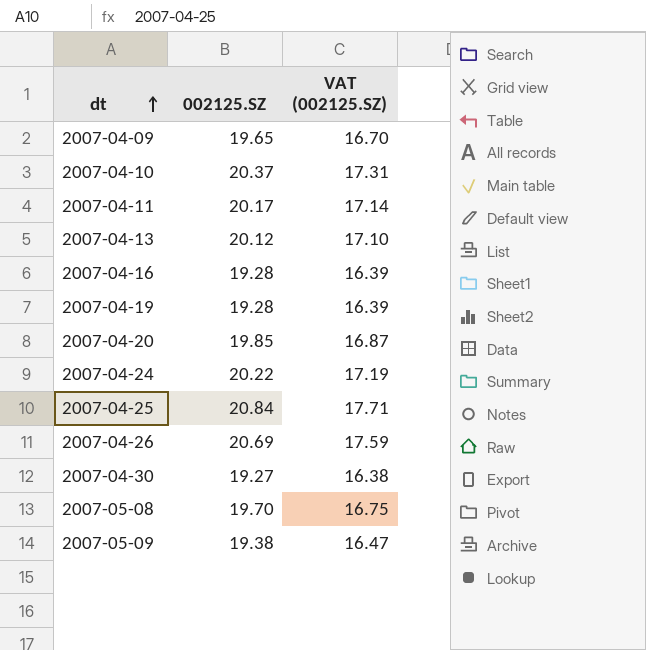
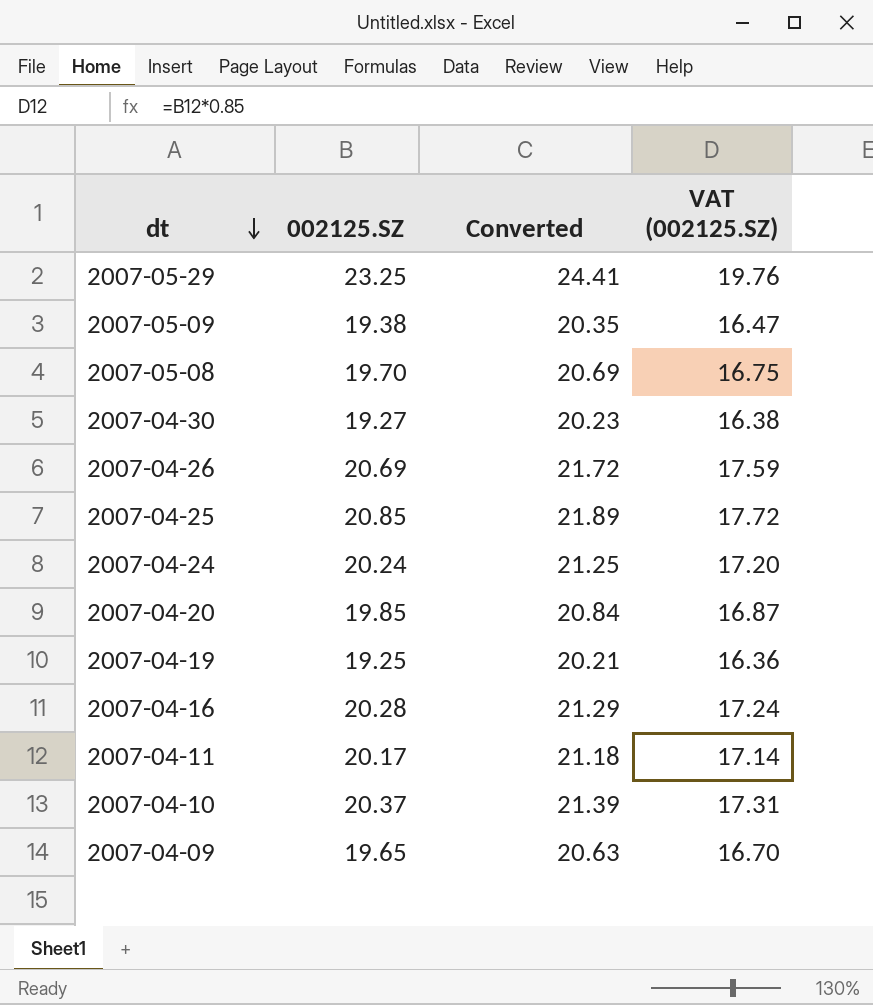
row order: dt ascending -> dt descending
column Converted | formula: none -> [002125.SZ] * 1.05
row 2007-04-13: 20.12 | 17.10 -> none
row 2007-05-29: none -> 23.25 | 24.41 | 19.76
2007-04-25 | 002125.SZ: 20.84 -> 20.85
2007-04-25 | VAT (002125.SZ): 17.71 -> 17.72
2007-04-24 | 002125.SZ: 20.22 -> 20.24
2007-04-24 | VAT (002125.SZ): 17.19 -> 17.20
2007-04-19 | 002125.SZ: 19.28 -> 19.25
2007-04-19 | VAT (002125.SZ): 16.39 -> 16.36
2007-04-16 | 002125.SZ: 19.28 -> 20.28
2007-04-16 | VAT (002125.SZ): 16.39 -> 17.24

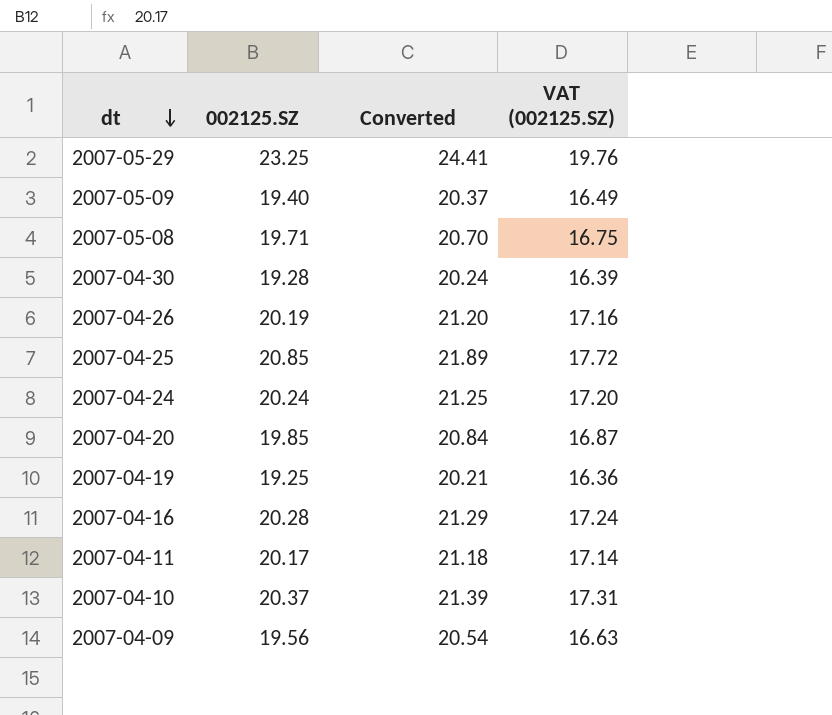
2007-05-09 | 002125.SZ: 19.38 -> 19.40
2007-05-09 | Converted: 20.35 -> 20.37
2007-05-09 | VAT (002125.SZ): 16.47 -> 16.49
2007-05-08 | 002125.SZ: 19.70 -> 19.71
2007-05-08 | Converted: 20.69 -> 20.70
2007-04-30 | 002125.SZ: 19.27 -> 19.28
2007-04-30 | Converted: 20.23 -> 20.24
2007-04-30 | VAT (002125.SZ): 16.38 -> 16.39
2007-04-26 | 002125.SZ: 20.69 -> 20.19
2007-04-26 | Converted: 21.72 -> 21.20
2007-04-26 | VAT (002125.SZ): 17.59 -> 17.16
2007-04-09 | 002125.SZ: 19.65 -> 19.56
2007-04-09 | Converted: 20.63 -> 20.54
2007-04-09 | VAT (002125.SZ): 16.70 -> 16.63

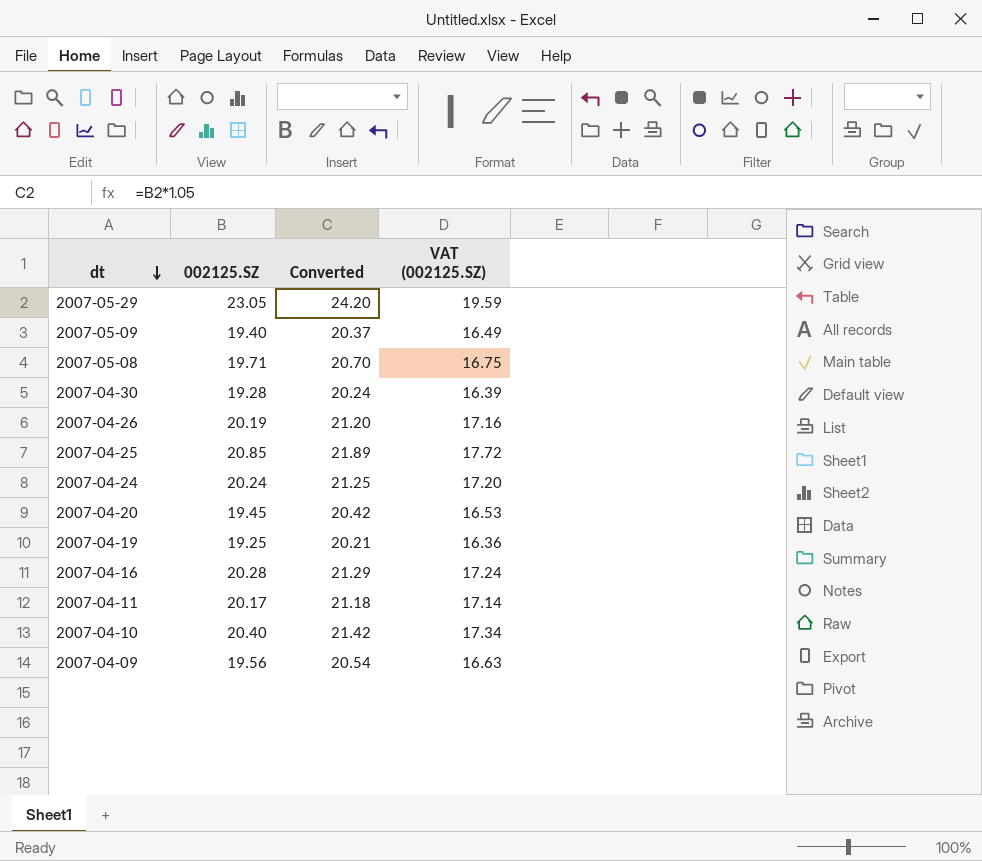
2007-05-29 | 002125.SZ: 23.25 -> 23.05
2007-05-29 | Converted: 24.41 -> 24.20
2007-05-29 | VAT (002125.SZ): 19.76 -> 19.59
2007-04-20 | 002125.SZ: 19.85 -> 19.45
2007-04-20 | Converted: 20.84 -> 20.42
2007-04-20 | VAT (002125.SZ): 16.87 -> 16.53
2007-04-10 | 002125.SZ: 20.37 -> 20.40
2007-04-10 | Converted: 21.39 -> 21.42
2007-04-10 | VAT (002125.SZ): 17.31 -> 17.34

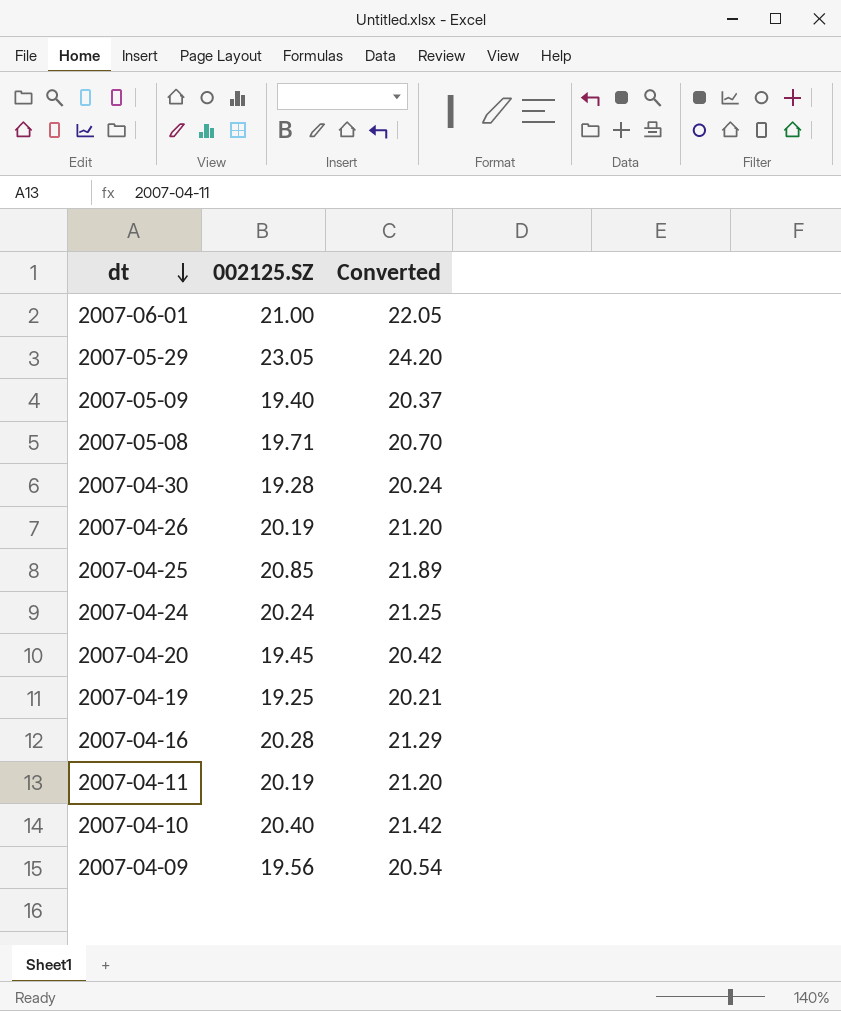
column VAT (002125.SZ) | formula: [002125.SZ] * 0.85 -> none
row 2007-06-01: none -> 21.00 | 22.05
2007-04-11 | 002125.SZ: 20.17 -> 20.19
2007-04-11 | Converted: 21.18 -> 21.20

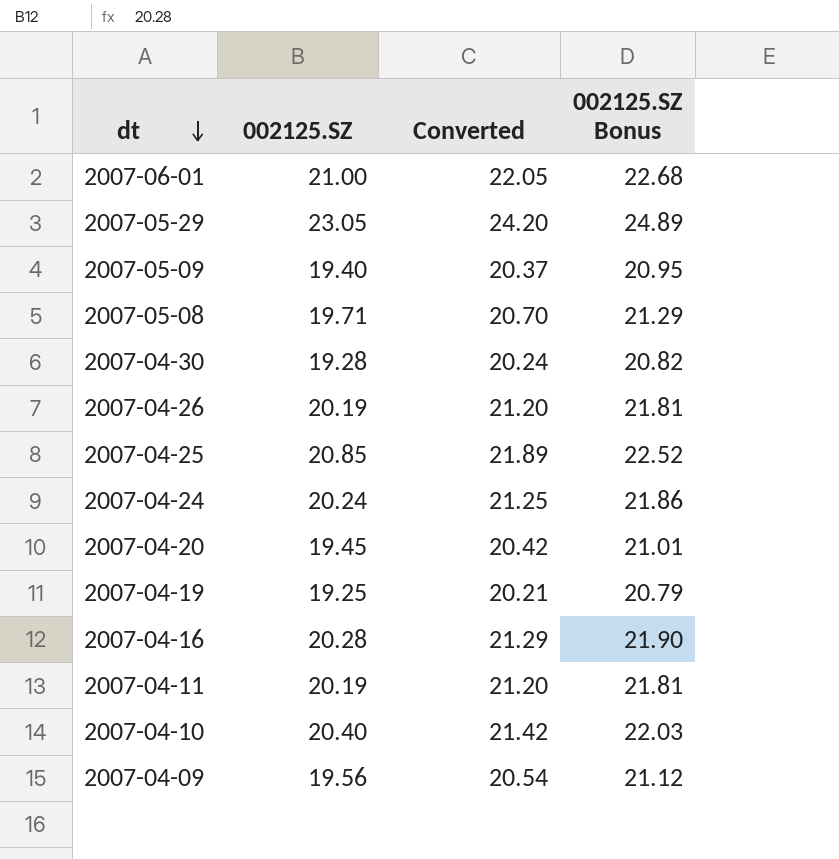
column 002125.SZ Bonus | formula: none -> [002125.SZ] * 1.08

